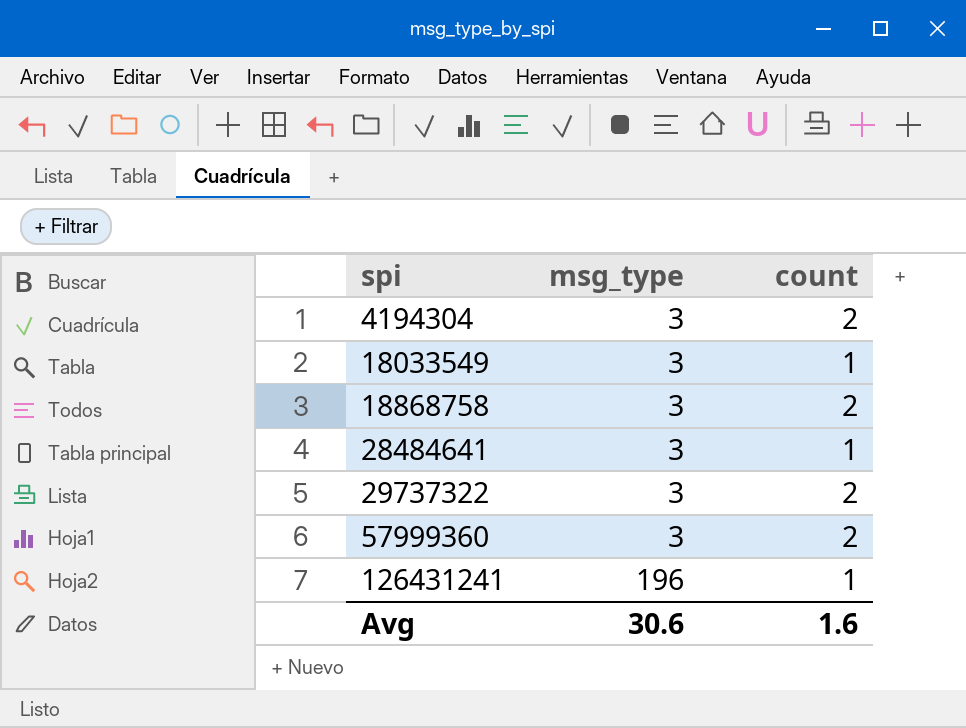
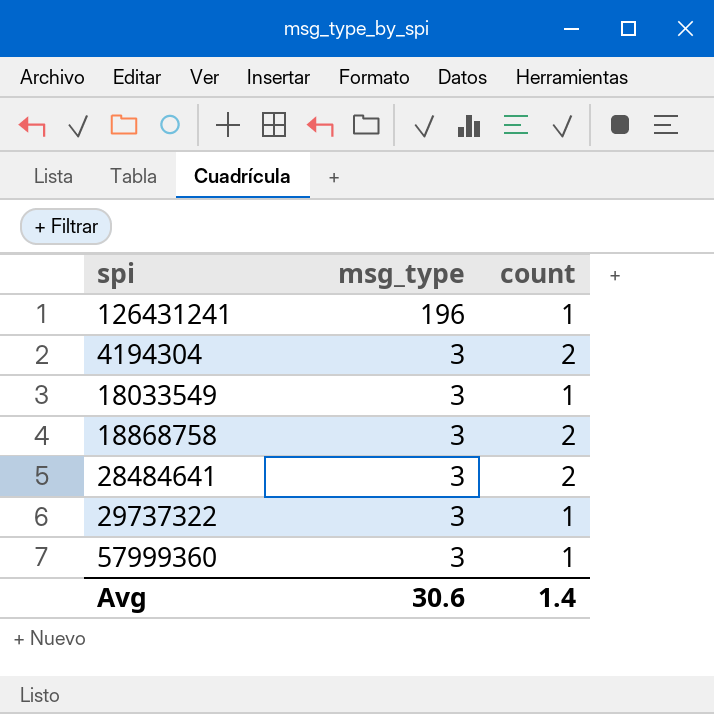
row order: spi ascending -> msg_type descending
28484641 | count: 1 -> 2
29737322 | count: 2 -> 1
57999360 | count: 2 -> 1
Avg | count: 1.6 -> 1.4

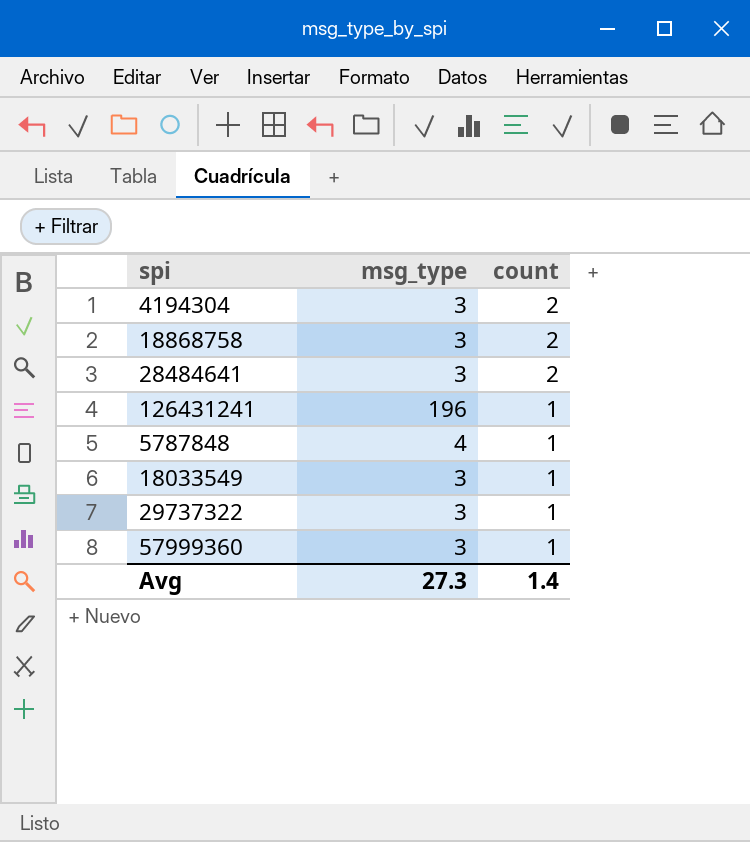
row order: msg_type descending -> count descending
row 5787848: none -> 4 | 1
Avg | msg_type: 30.6 -> 27.3

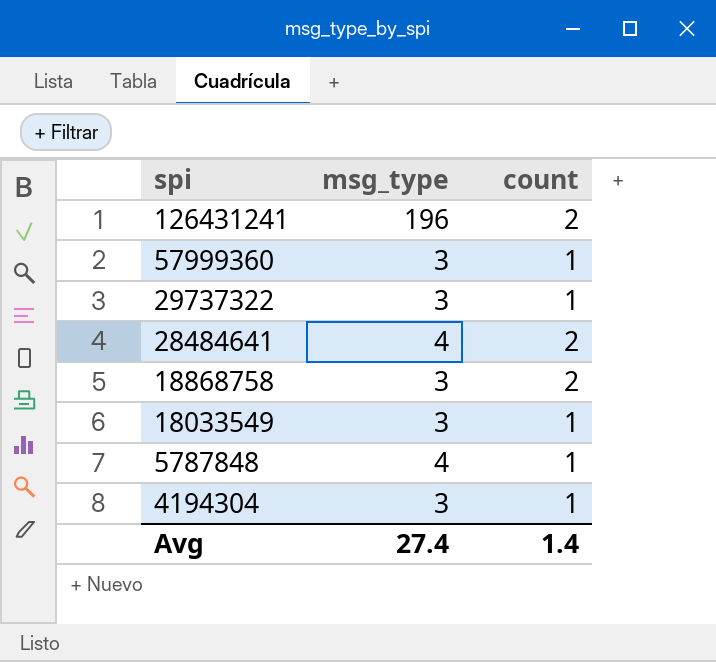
row order: count descending -> spi descending
126431241 | count: 1 -> 2
28484641 | msg_type: 3 -> 4
4194304 | count: 2 -> 1
Avg | msg_type: 27.3 -> 27.4

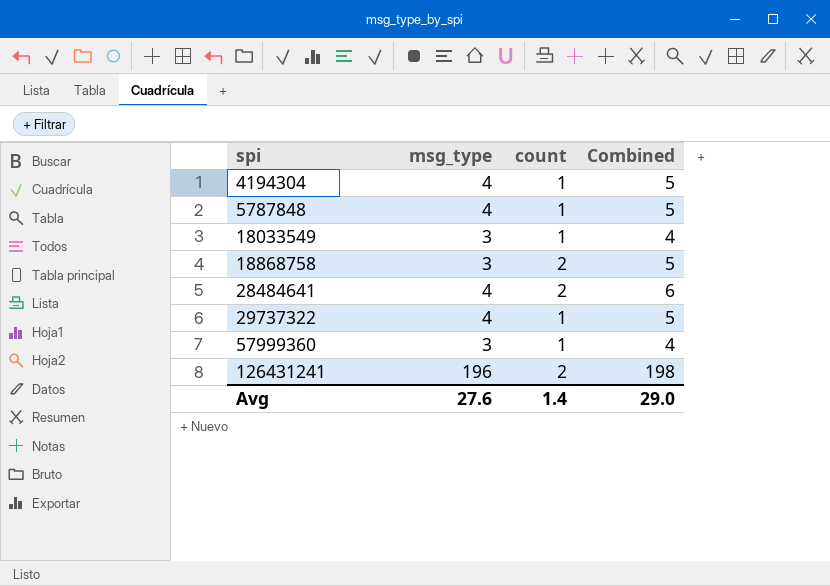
row order: spi descending -> spi ascending
column Combined | formula: none -> [msg_type] + [count]
4194304 | msg_type: 3 -> 4
29737322 | msg_type: 3 -> 4
Avg | msg_type: 27.4 -> 27.6

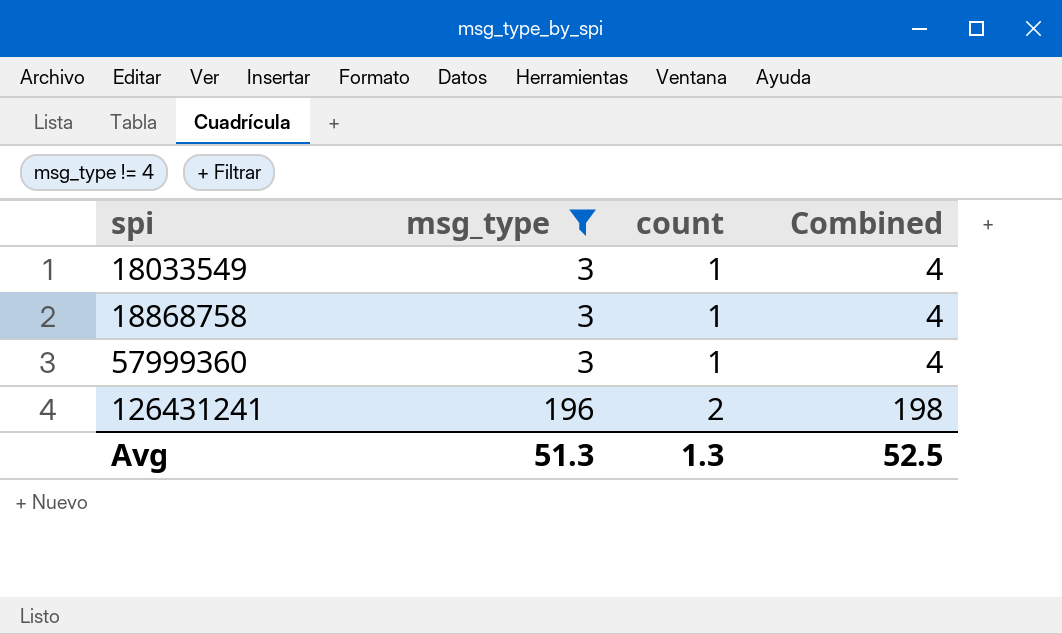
filter: none -> msg_type != 4
18868758 | count: 2 -> 1
18868758 | Combined: 5 -> 4
Avg | msg_type: 27.6 -> 51.3
Avg | count: 1.4 -> 1.3
Avg | Combined: 29.0 -> 52.5

